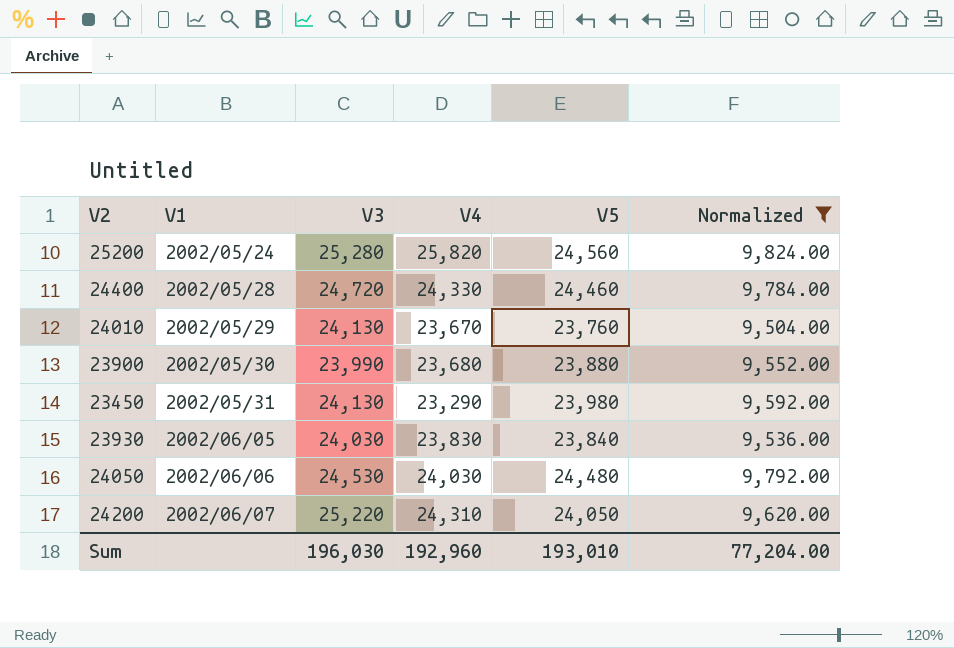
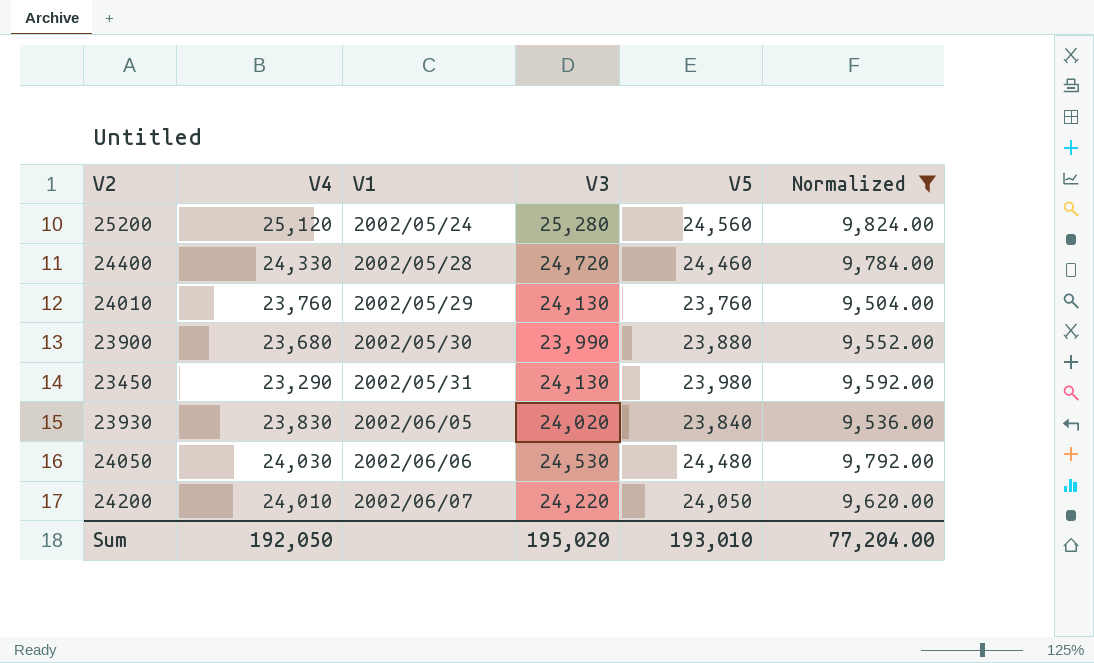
column V4 | position: 4 -> 2
25200 | V4: 25,820 -> 25,120
24010 | V4: 23,670 -> 23,760
23930 | V3: 24,030 -> 24,020
24200 | V4: 24,310 -> 24,010
24200 | V3: 25,220 -> 24,220
Sum | V4: 192,960 -> 192,050
Sum | V3: 196,030 -> 195,020

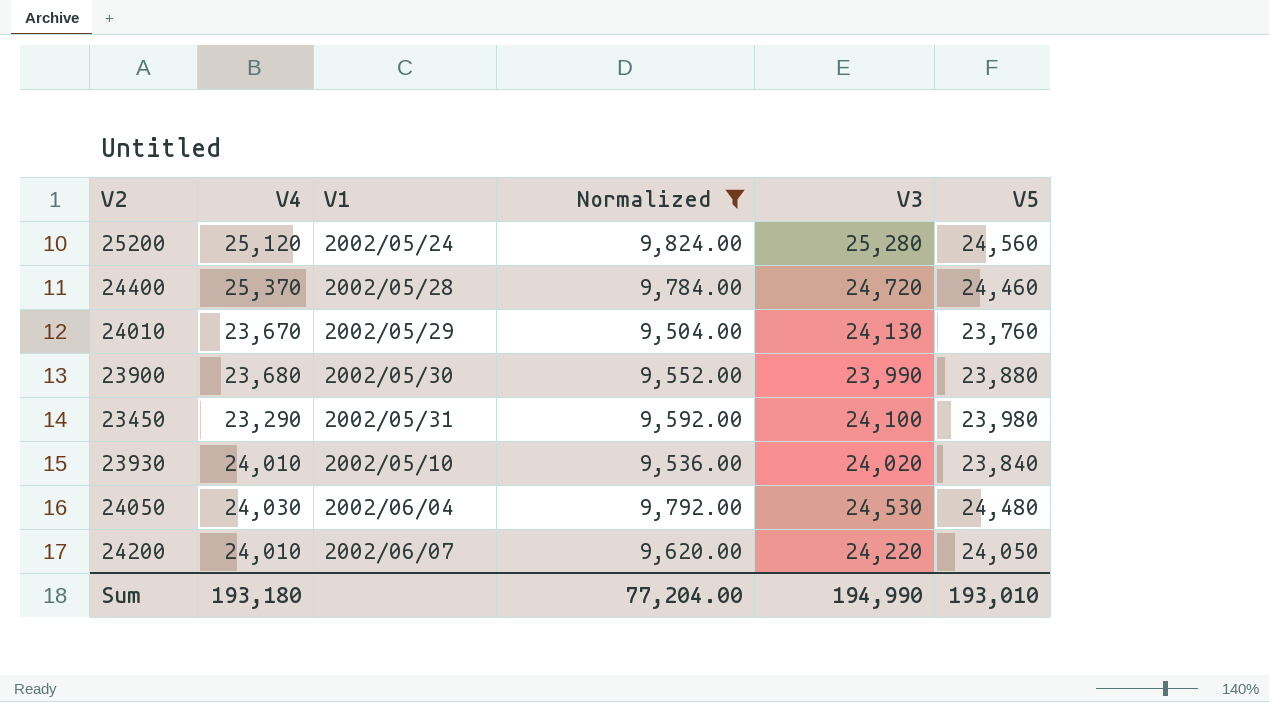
column Normalized | position: 6 -> 4
24400 | V4: 24,330 -> 25,370
24010 | V4: 23,760 -> 23,670
23450 | V3: 24,130 -> 24,100
23930 | V4: 23,830 -> 24,010
23930 | V1: 2002/06/05 -> 2002/05/10
24050 | V1: 2002/06/06 -> 2002/06/04
Sum | V4: 192,050 -> 193,180
Sum | V3: 195,020 -> 194,990

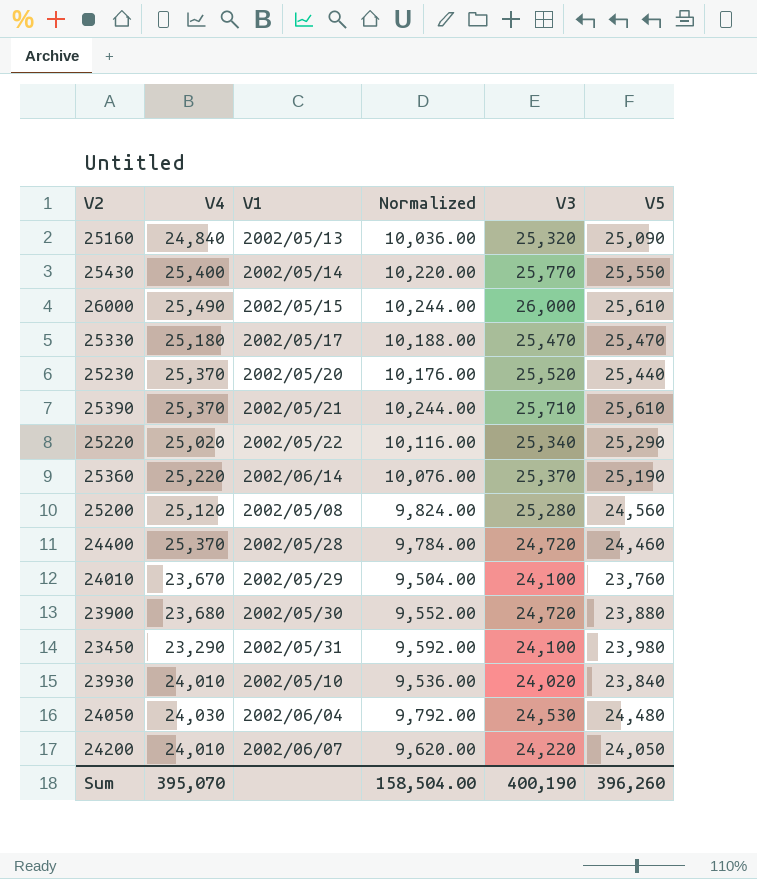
filter: Normalized <= 9,824.00 -> none
25200 | V1: 2002/05/24 -> 2002/05/08
24010 | V3: 24,130 -> 24,100
23900 | V3: 23,990 -> 24,720
Sum | V4: 193,180 -> 395,070
Sum | Normalized: 77,204.00 -> 158,504.00
Sum | V3: 194,990 -> 400,190
Sum | V5: 193,010 -> 396,260

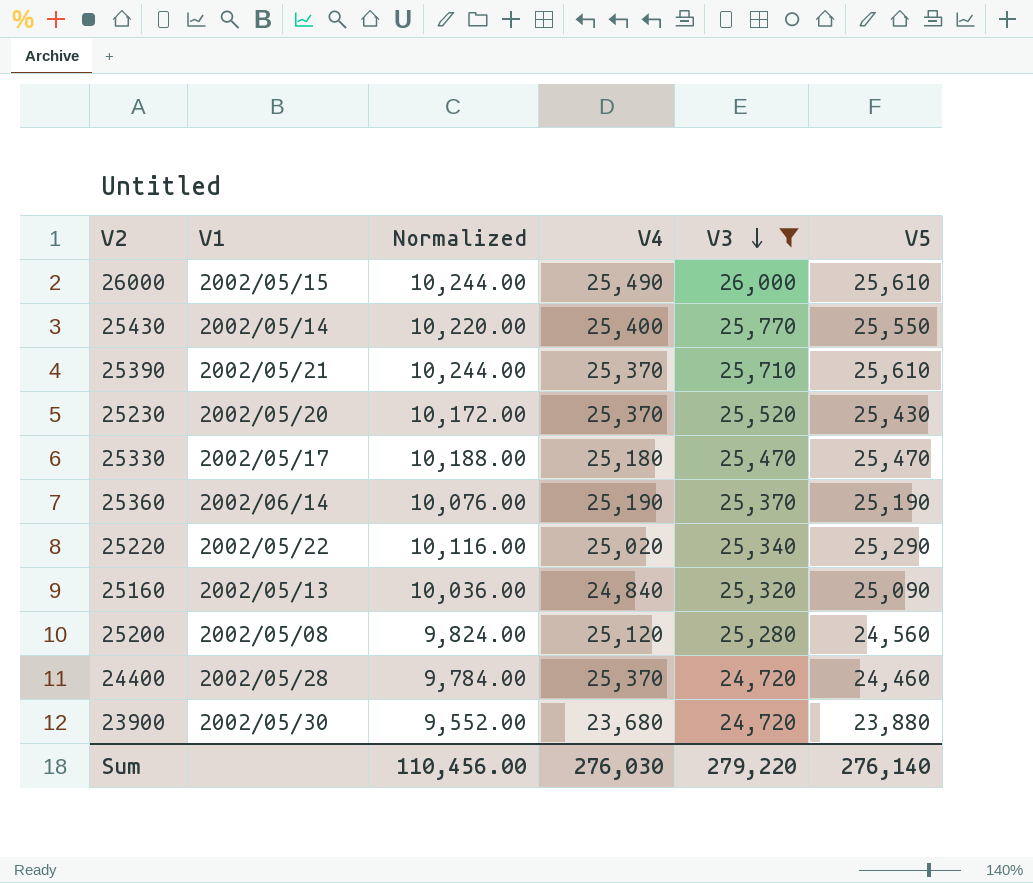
filter: none -> V3 >= 24,720
row order: none -> V3 descending
column V4 | position: 2 -> 4
25230 | Normalized: 10,176.00 -> 10,172.00
25230 | V5: 25,440 -> 25,430
25360 | V4: 25,220 -> 25,190
Sum | Normalized: 158,504.00 -> 110,456.00
Sum | V4: 395,070 -> 276,030
Sum | V3: 400,190 -> 279,220
Sum | V5: 396,260 -> 276,140

